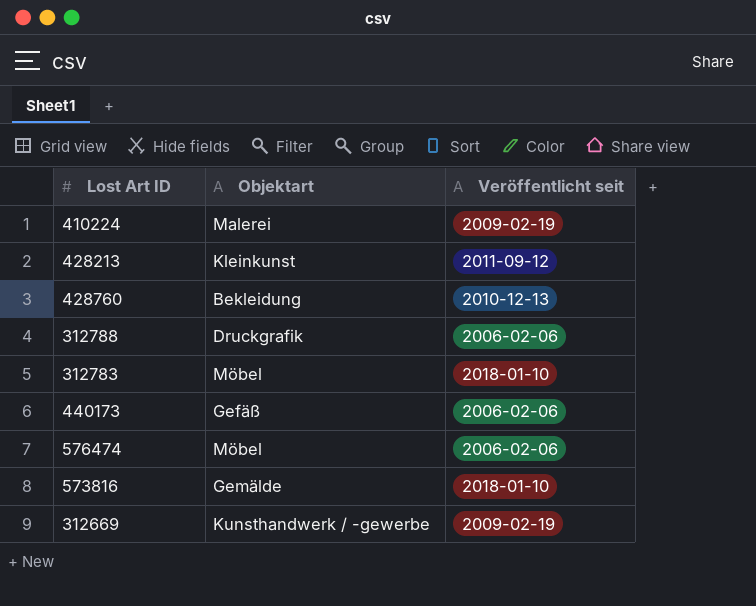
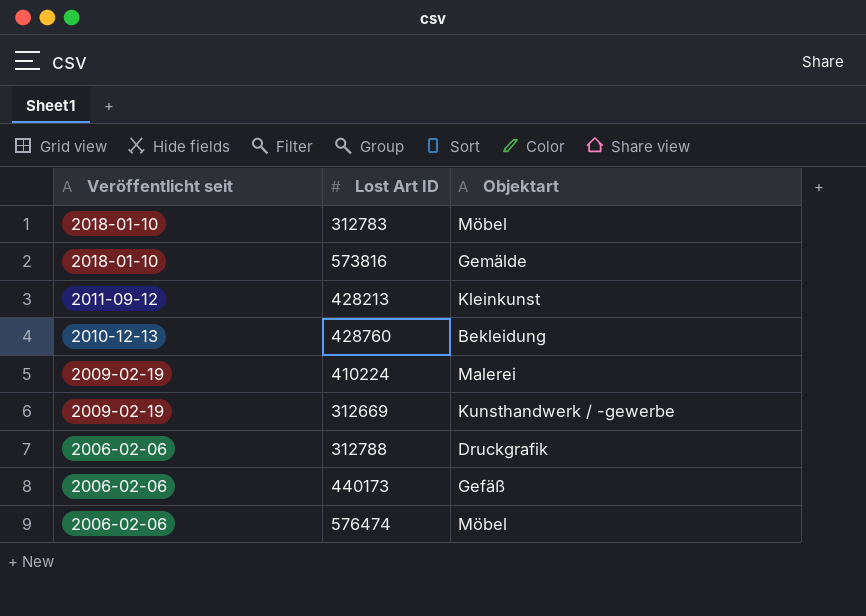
row order: none -> Veröffentlicht seit descending
column Veröffentlicht seit | position: 3 -> 1

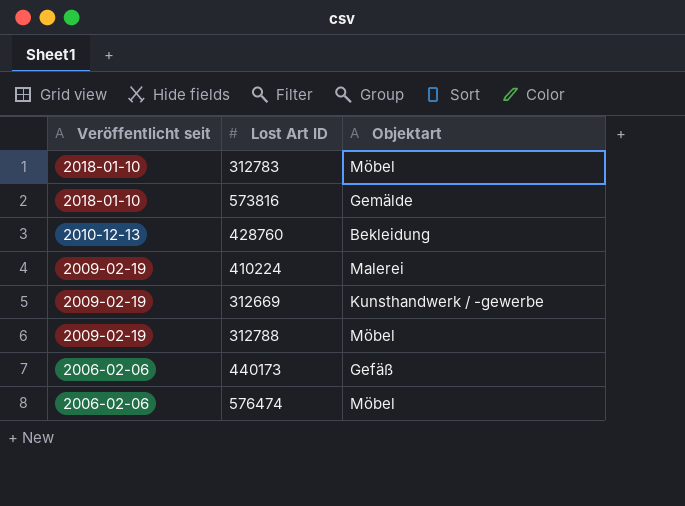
row 428213: 2011-09-12 | Kleinkunst -> none
312788 | Veröffentlicht seit: 2006-02-06 -> 2009-02-19
312788 | Objektart: Druckgrafik -> Möbel

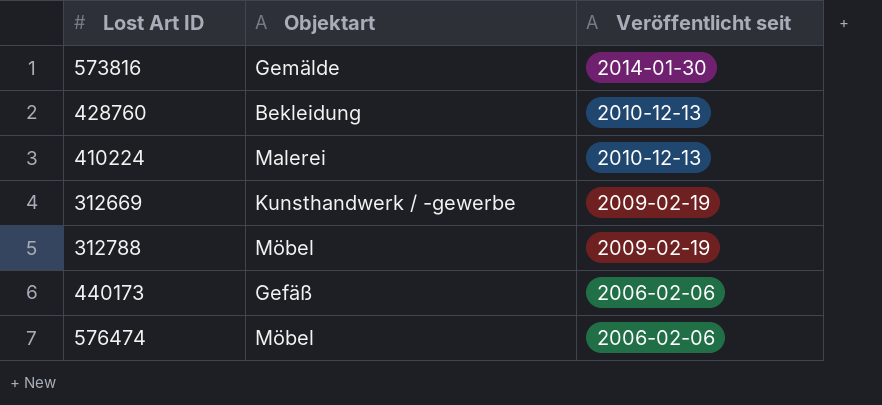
column Veröffentlicht seit | position: 1 -> 3
row 312783: 2018-01-10 | Möbel -> none
573816 | Veröffentlicht seit: 2018-01-10 -> 2014-01-30
410224 | Veröffentlicht seit: 2009-02-19 -> 2010-12-13

